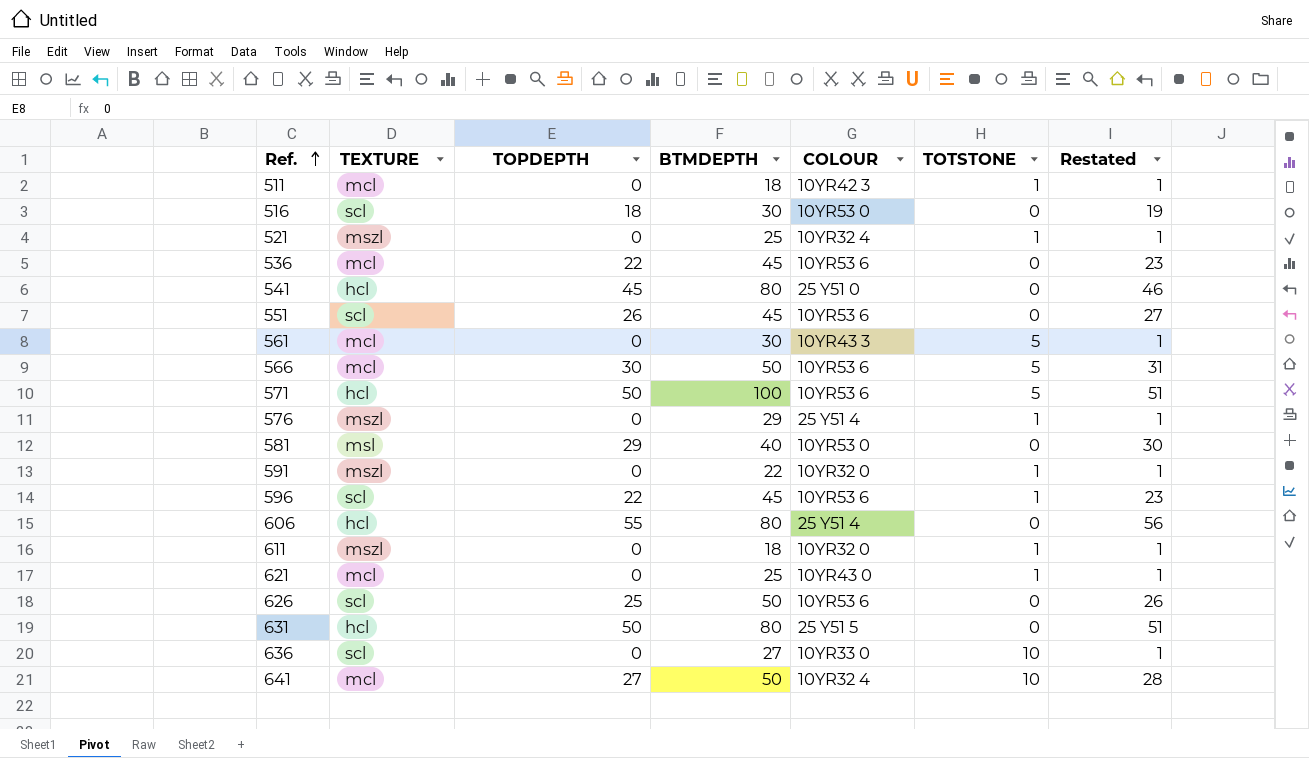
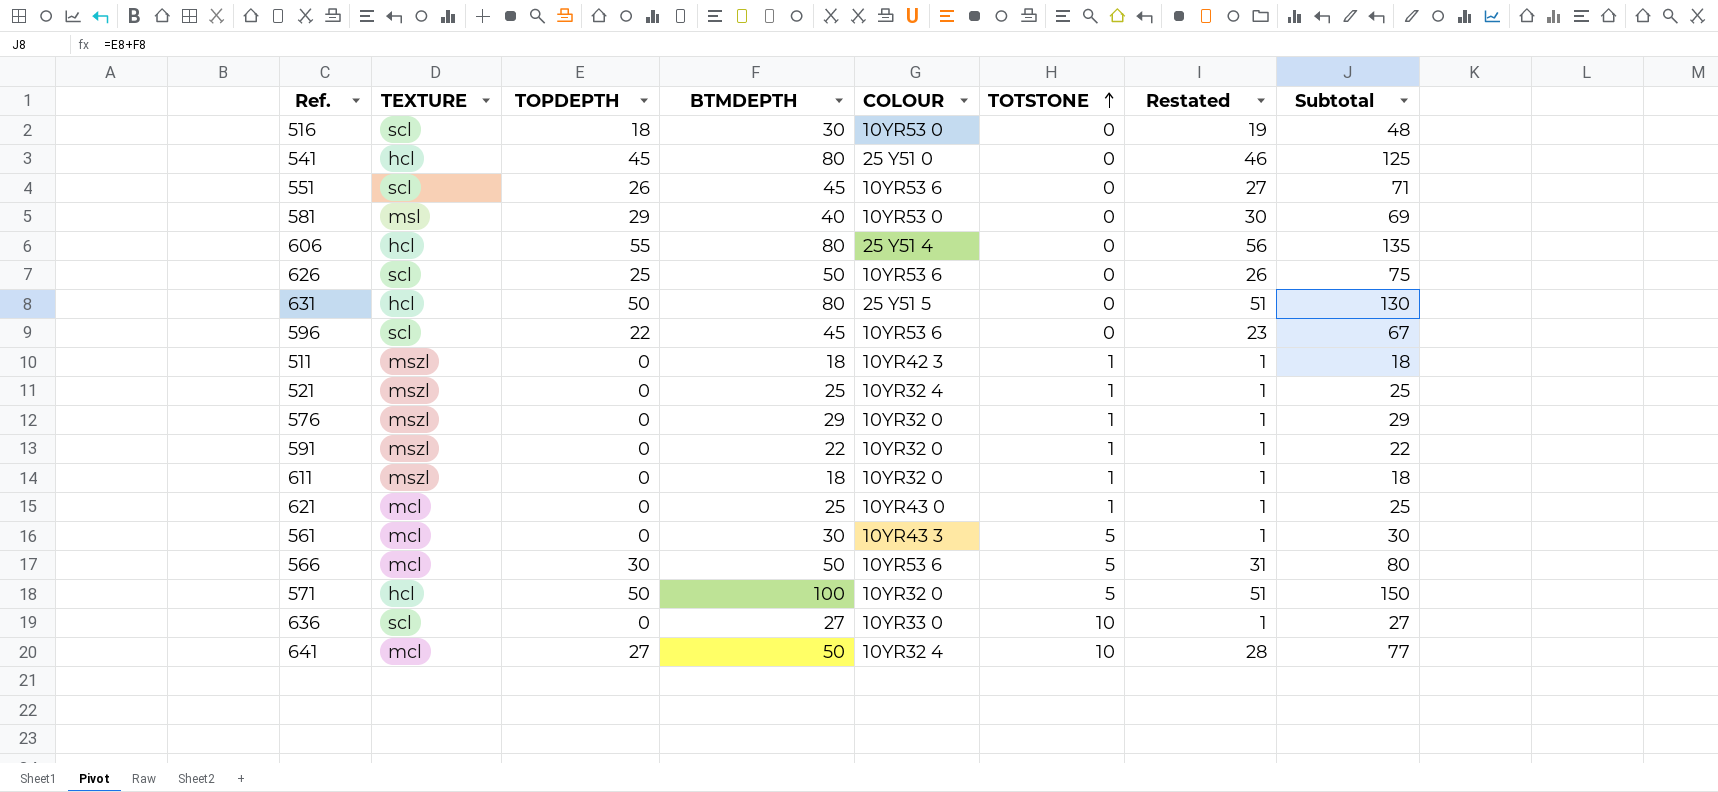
row order: Ref. ascending -> TOTSTONE ascending
column Subtotal | formula: none -> [TOPDEPTH] + [BTMDEPTH]
row 536: mcl | 22 | 45 | 10YR53 6 | 0 | 23 -> none
596 | TOTSTONE: 1 -> 0
511 | TEXTURE: mcl -> mszl
576 | COLOUR: 25 Y51 4 -> 10YR32 0
571 | COLOUR: 10YR53 6 -> 10YR32 0

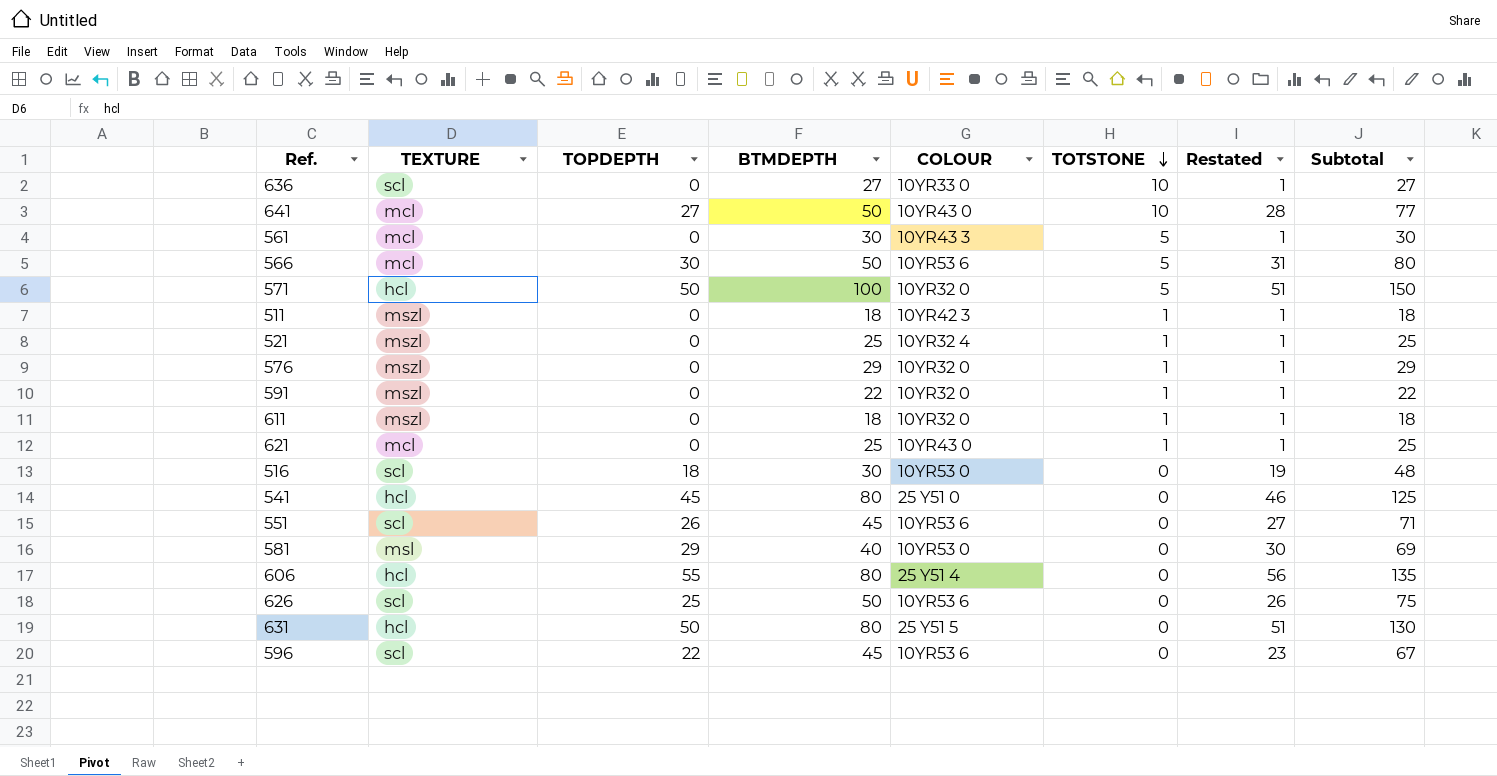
row order: TOTSTONE ascending -> TOTSTONE descending
641 | COLOUR: 10YR32 4 -> 10YR43 0

